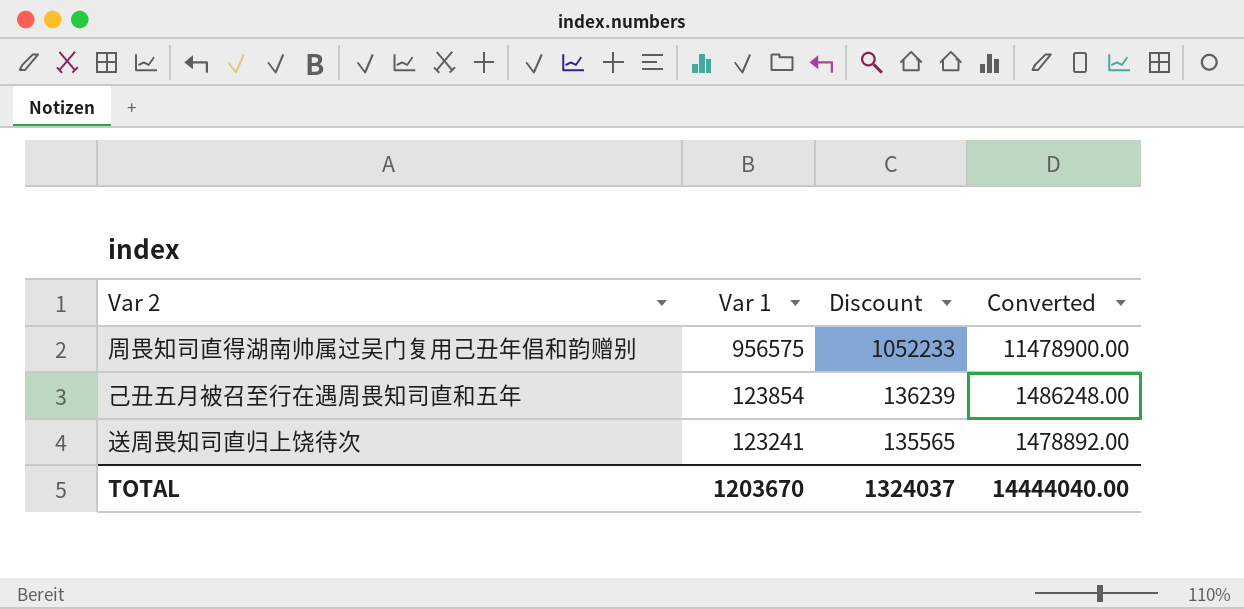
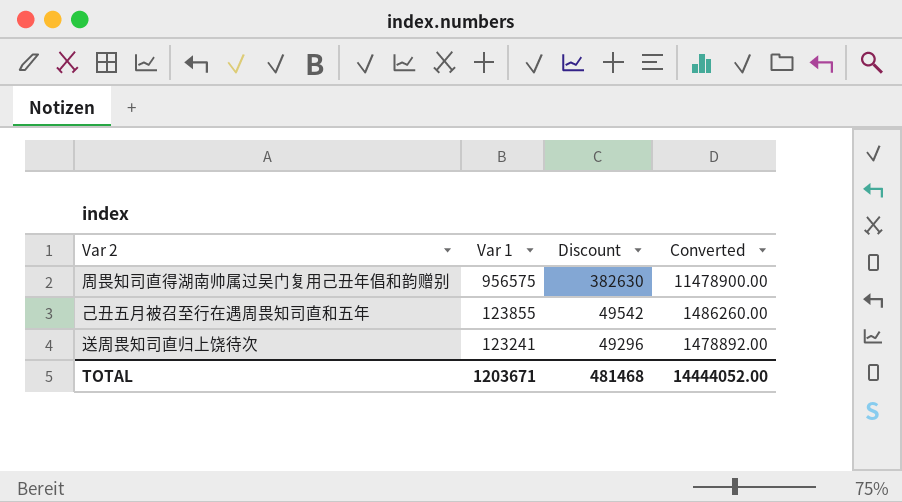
column Discount | formula: [Var 1] * 1.1 -> [Var 1] * 0.4
己丑五月被召至行在遇周畏知司直和五年 | Var 1: 123854 -> 123855
己丑五月被召至行在遇周畏知司直和五年 | Converted: 1486248.00 -> 1486260.00
TOTAL | Var 1: 1203670 -> 1203671
TOTAL | Discount: 1324037 -> 481468
TOTAL | Converted: 14444040.00 -> 14444052.00

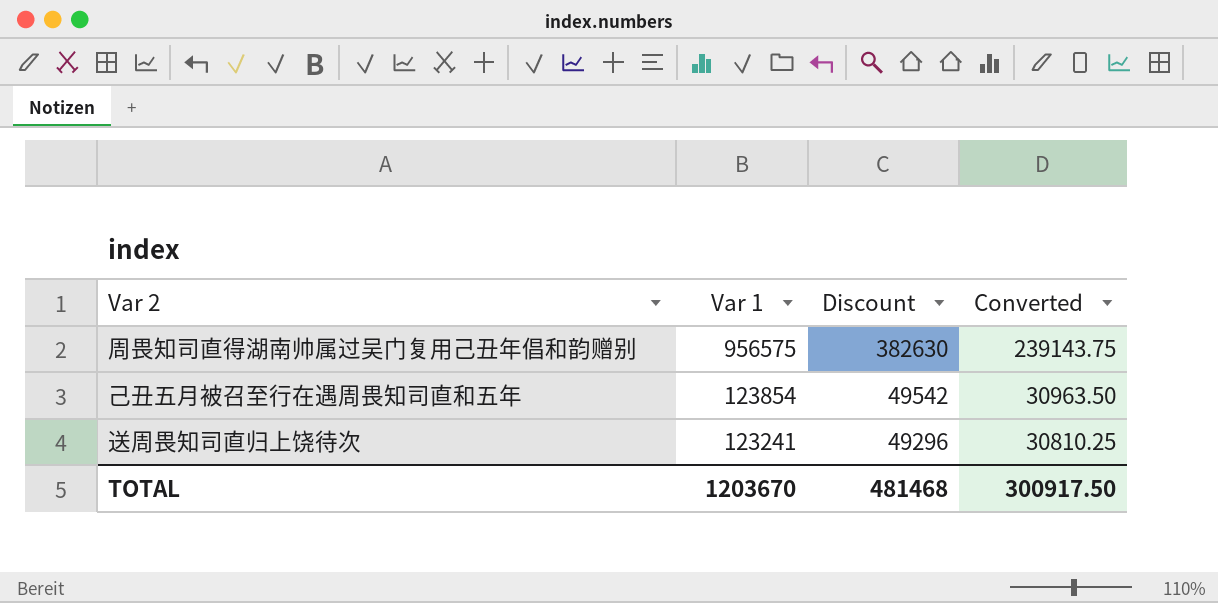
column Converted | formula: [Var 1] * 12 -> [Var 1] * 0.25
己丑五月被召至行在遇周畏知司直和五年 | Var 1: 123855 -> 123854
TOTAL | Var 1: 1203671 -> 1203670
TOTAL | Converted: 14444052.00 -> 300917.50

